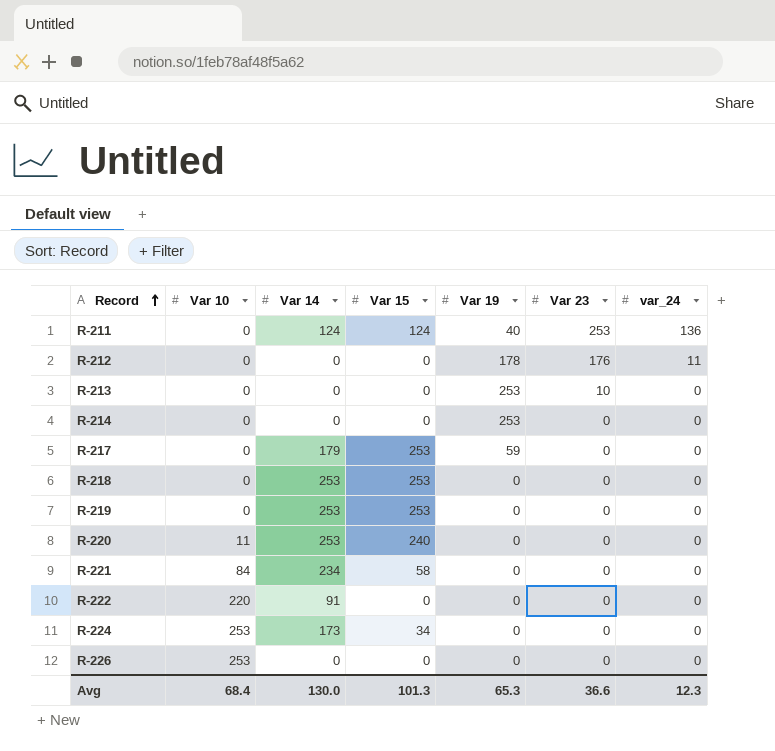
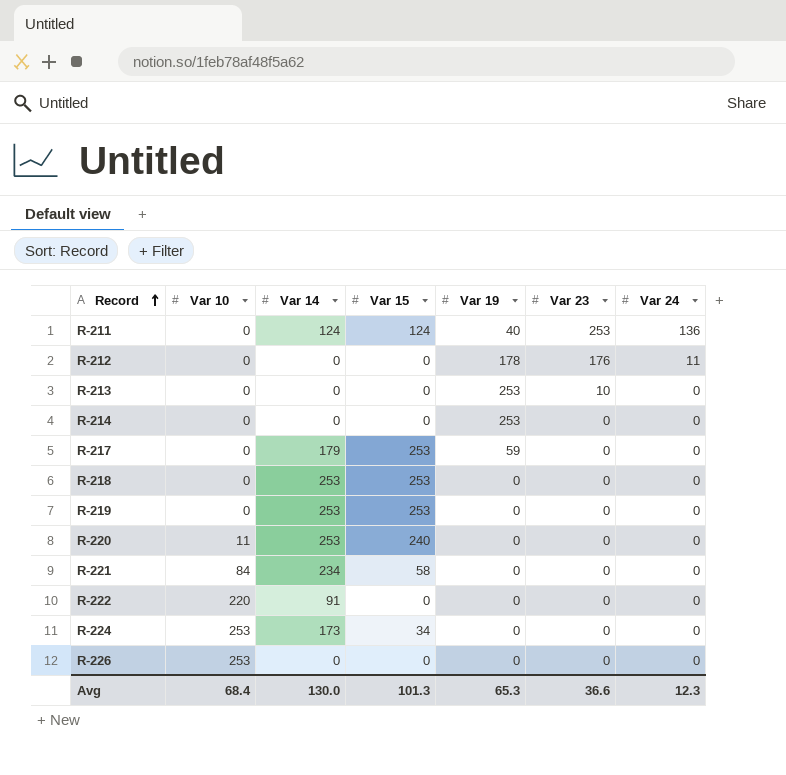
column name: var_24 -> Var 24

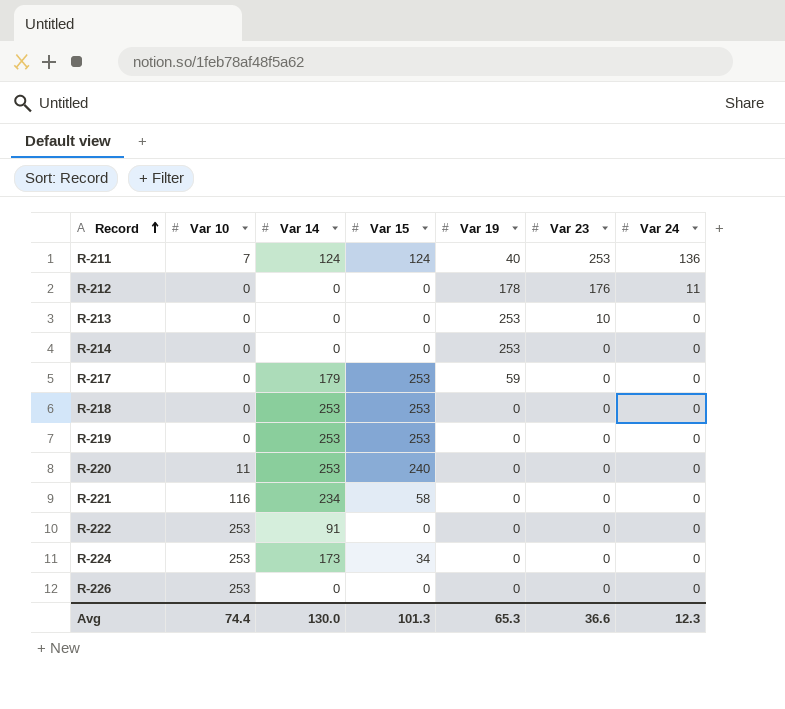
R-211 | Var 10: 0 -> 7
R-221 | Var 10: 84 -> 116
R-222 | Var 10: 220 -> 253
Avg | Var 10: 68.4 -> 74.4

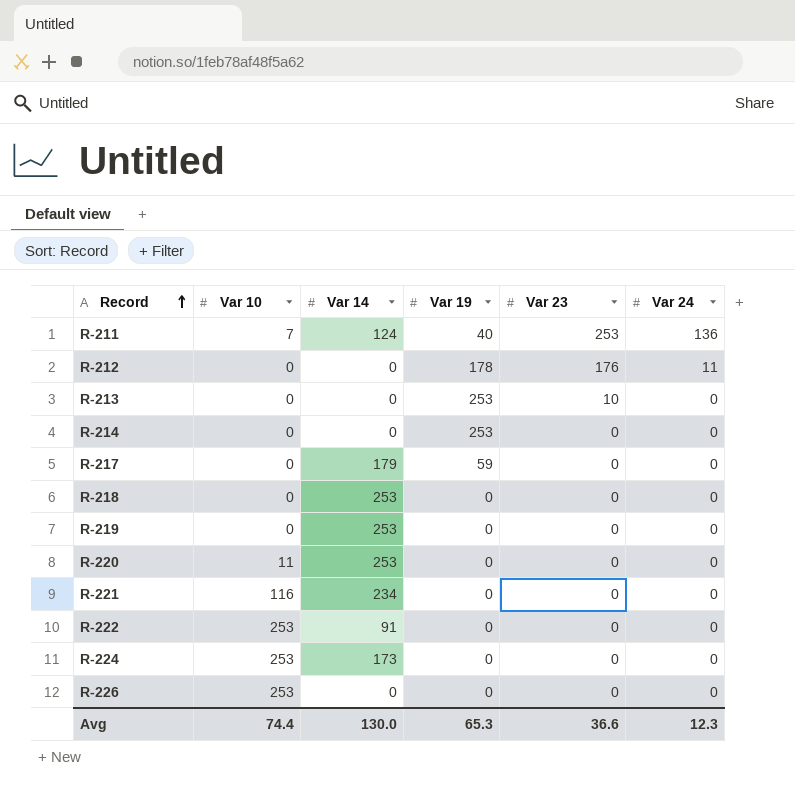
column Var 15 | position: 4 -> none

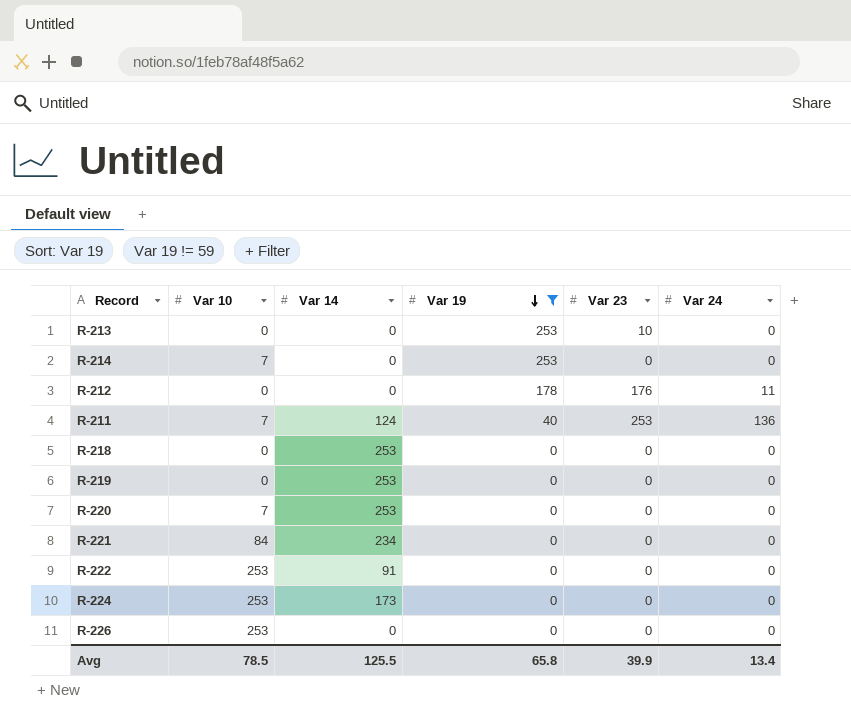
filter: none -> Var 19 != 59
row order: Record ascending -> Var 19 descending
R-214 | Var 10: 0 -> 7
R-220 | Var 10: 11 -> 7
R-221 | Var 10: 116 -> 84
Avg | Var 10: 74.4 -> 78.5
Avg | Var 14: 130.0 -> 125.5
Avg | Var 19: 65.3 -> 65.8
Avg | Var 23: 36.6 -> 39.9
Avg | Var 24: 12.3 -> 13.4

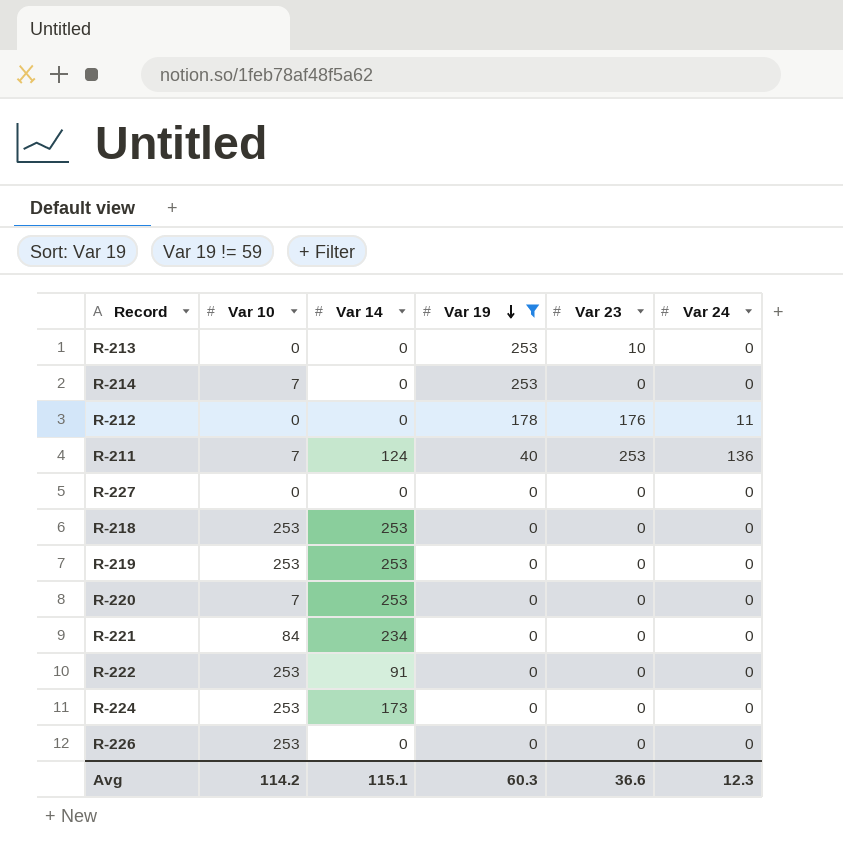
row R-227: none -> 0 | 0 | 0 | 0 | 0
R-218 | Var 10: 0 -> 253
R-219 | Var 10: 0 -> 253
Avg | Var 10: 78.5 -> 114.2
Avg | Var 14: 125.5 -> 115.1
Avg | Var 19: 65.8 -> 60.3
Avg | Var 23: 39.9 -> 36.6
Avg | Var 24: 13.4 -> 12.3

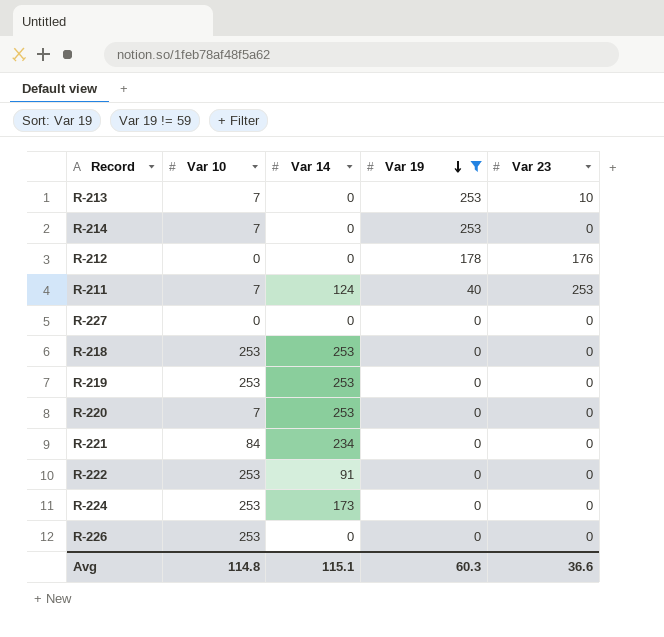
column Var 24 | position: 6 -> none
R-213 | Var 10: 0 -> 7
Avg | Var 10: 114.2 -> 114.8

